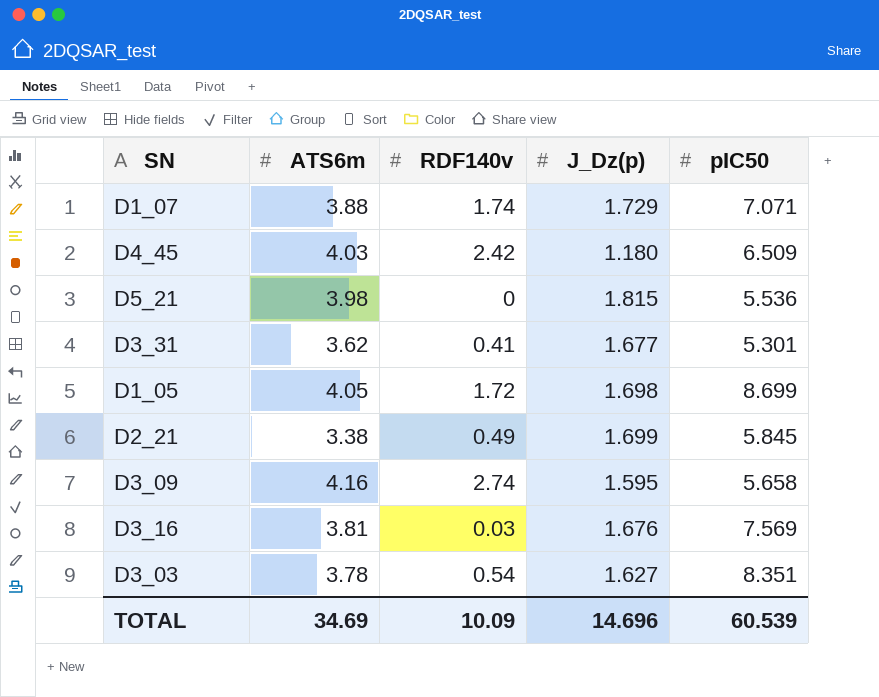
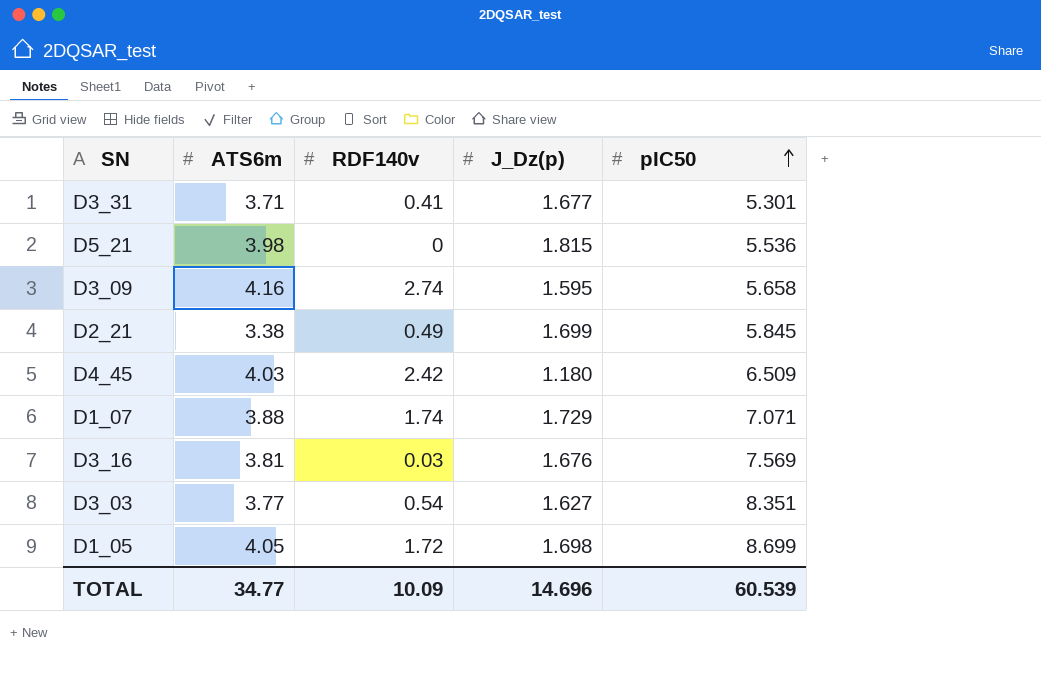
row order: none -> pIC50 ascending
D3_31 | ATS6m: 3.62 -> 3.71
D3_03 | ATS6m: 3.78 -> 3.77
TOTAL | ATS6m: 34.69 -> 34.77

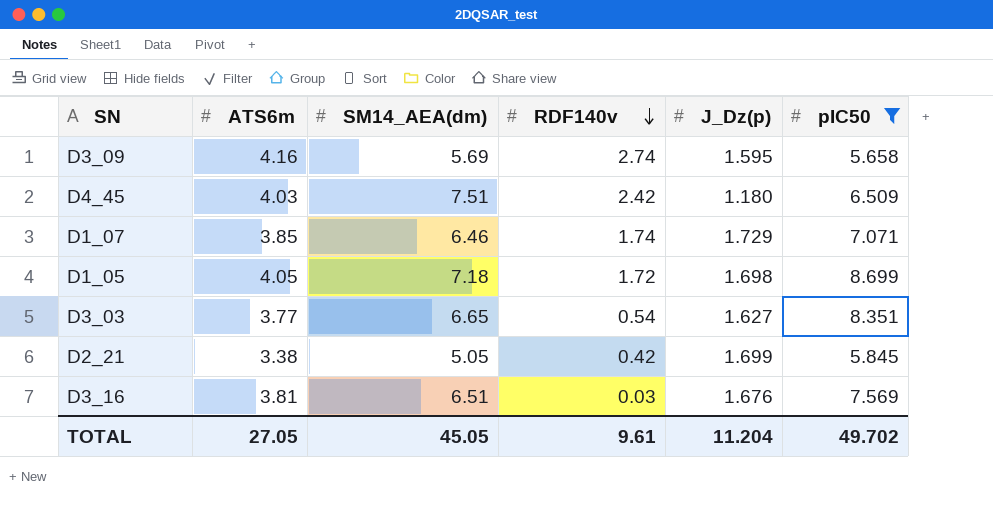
filter: none -> pIC50 >= 5.658
row order: pIC50 ascending -> RDF140v descending
column SM14_AEA(dm) | position: none -> 3
D1_07 | ATS6m: 3.88 -> 3.85
D2_21 | RDF140v: 0.49 -> 0.42
TOTAL | ATS6m: 34.77 -> 27.05
TOTAL | RDF140v: 10.09 -> 9.61
TOTAL | J_Dz(p): 14.696 -> 11.204
TOTAL | pIC50: 60.539 -> 49.702

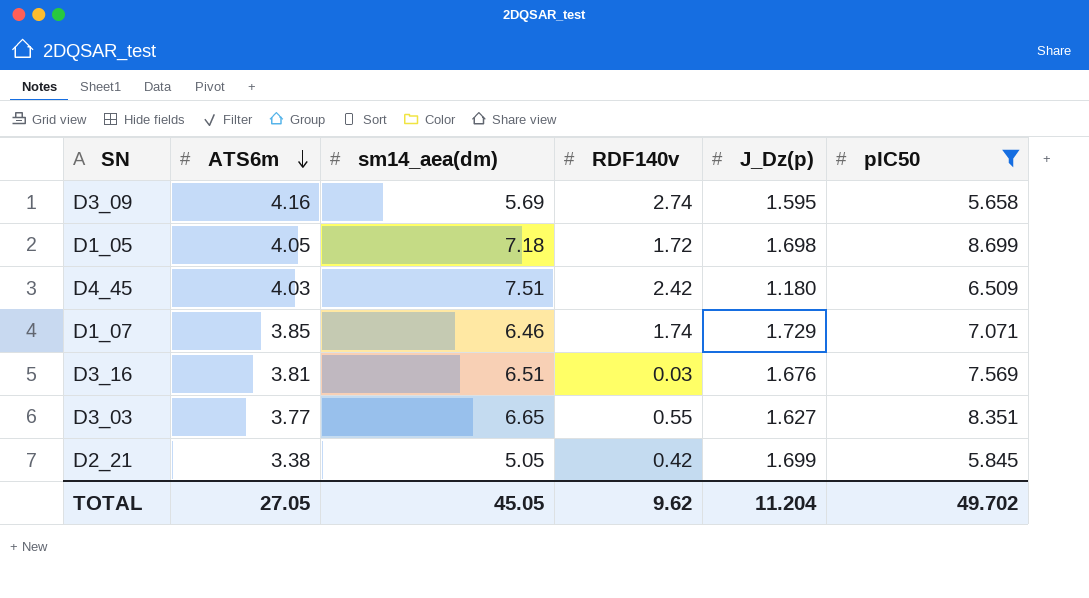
row order: RDF140v descending -> ATS6m descending
column name: SM14_AEA(dm) -> sm14_aea(dm)
D3_03 | RDF140v: 0.54 -> 0.55
TOTAL | RDF140v: 9.61 -> 9.62

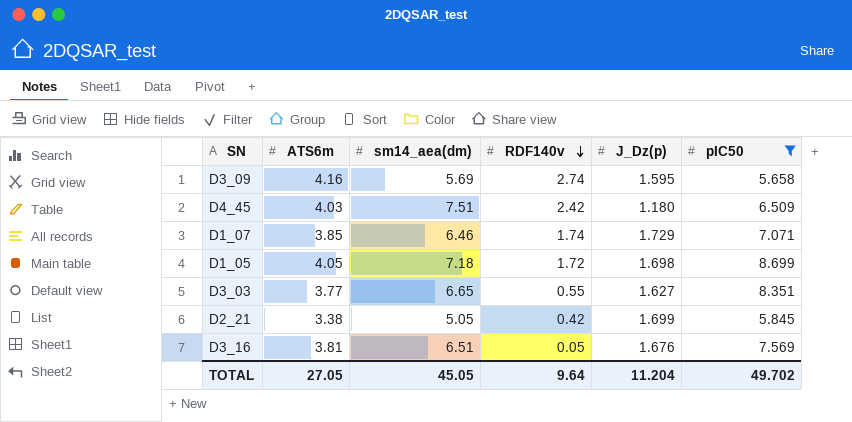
row order: ATS6m descending -> RDF140v descending
D3_16 | RDF140v: 0.03 -> 0.05
TOTAL | RDF140v: 9.62 -> 9.64

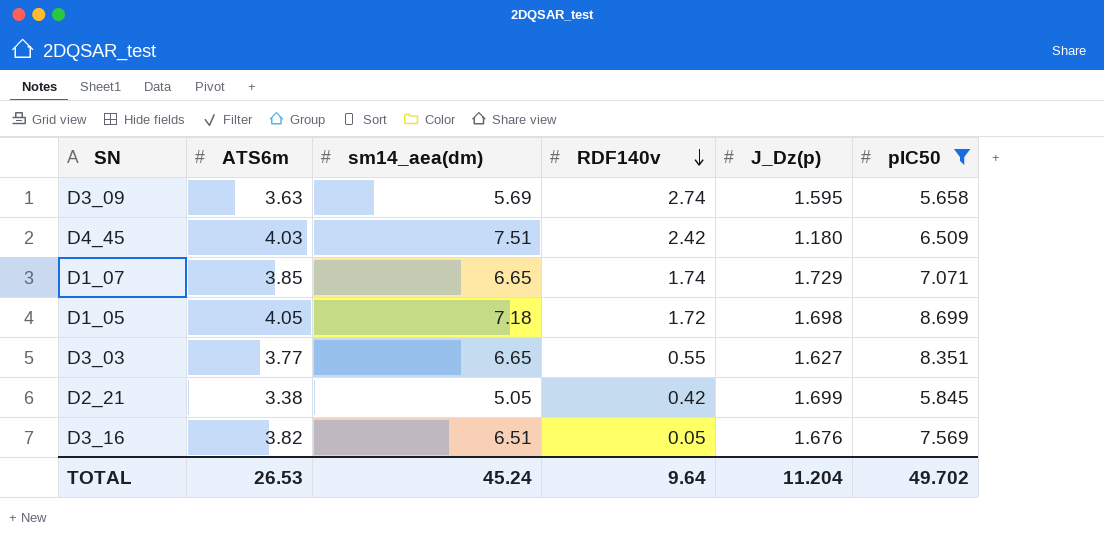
D3_09 | ATS6m: 4.16 -> 3.63
D1_07 | sm14_aea(dm): 6.46 -> 6.65
D3_16 | ATS6m: 3.81 -> 3.82
TOTAL | ATS6m: 27.05 -> 26.53
TOTAL | sm14_aea(dm): 45.05 -> 45.24

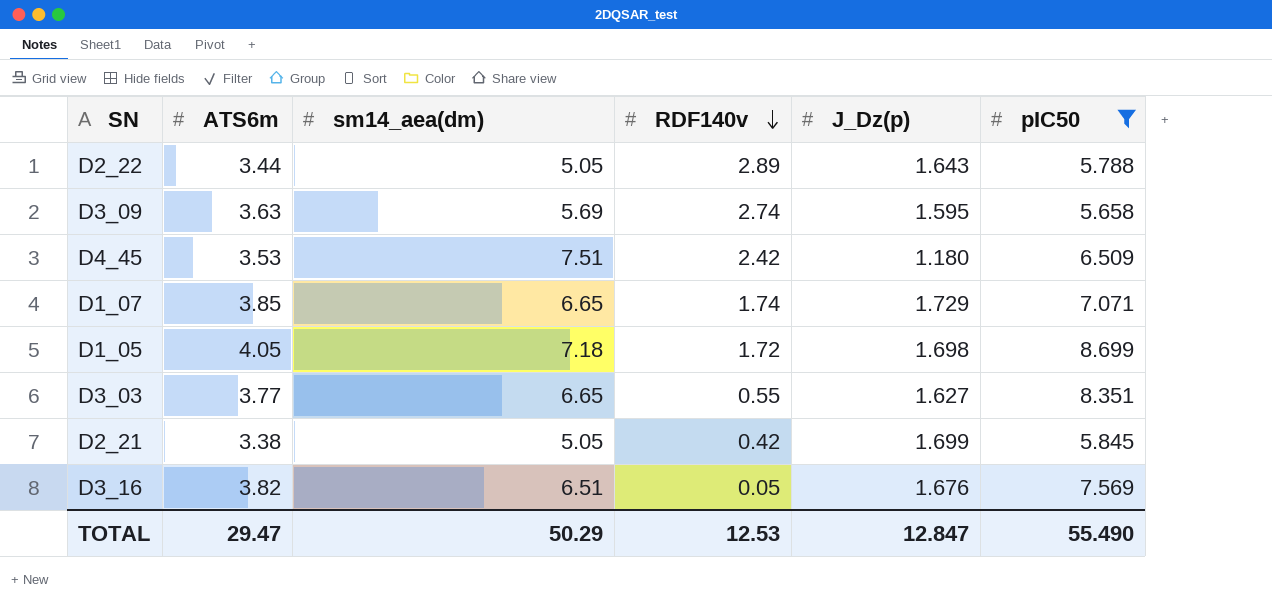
row D2_22: none -> 3.44 | 5.05 | 2.89 | 1.643 | 5.788
D4_45 | ATS6m: 4.03 -> 3.53
TOTAL | ATS6m: 26.53 -> 29.47
TOTAL | sm14_aea(dm): 45.24 -> 50.29
TOTAL | RDF140v: 9.64 -> 12.53
TOTAL | J_Dz(p): 11.204 -> 12.847
TOTAL | pIC50: 49.702 -> 55.490

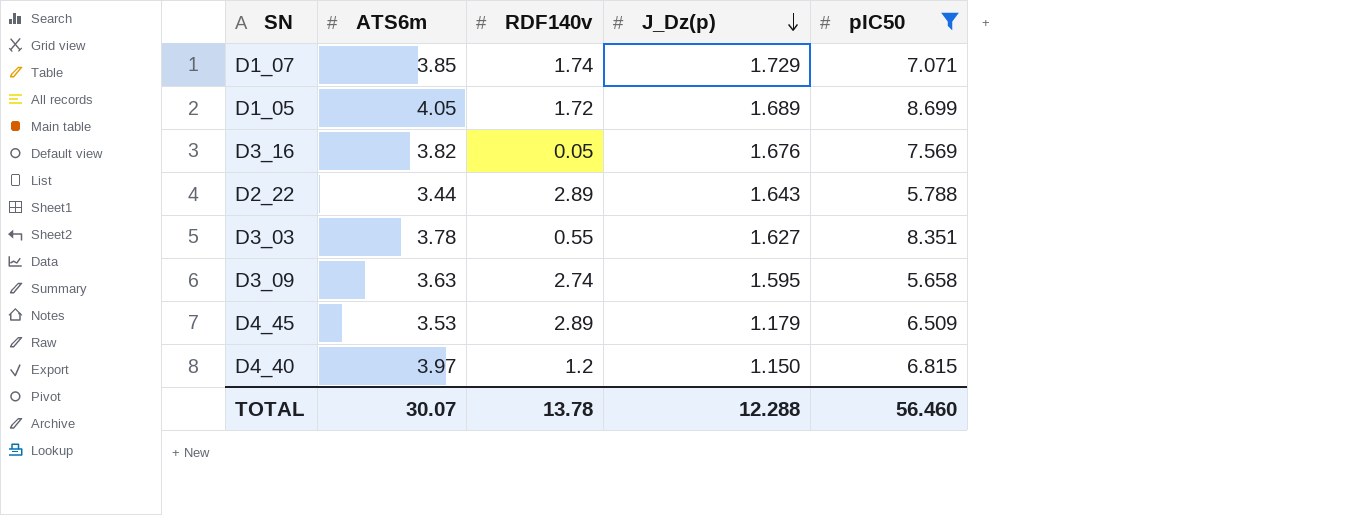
row order: RDF140v descending -> J_Dz(p) descending
column sm14_aea(dm) | position: 3 -> none
row D2_21: 3.38 | 5.05 | 0.42 | 1.699 | 5.845 -> none
D1_05 | J_Dz(p): 1.698 -> 1.689
D3_03 | ATS6m: 3.77 -> 3.78
D4_45 | RDF140v: 2.42 -> 2.89
D4_45 | J_Dz(p): 1.180 -> 1.179
row D4_40: none -> 3.97 | 1.2 | 1.150 | 6.815
TOTAL | ATS6m: 29.47 -> 30.07
TOTAL | RDF140v: 12.53 -> 13.78
TOTAL | J_Dz(p): 12.847 -> 12.288
TOTAL | pIC50: 55.490 -> 56.460

